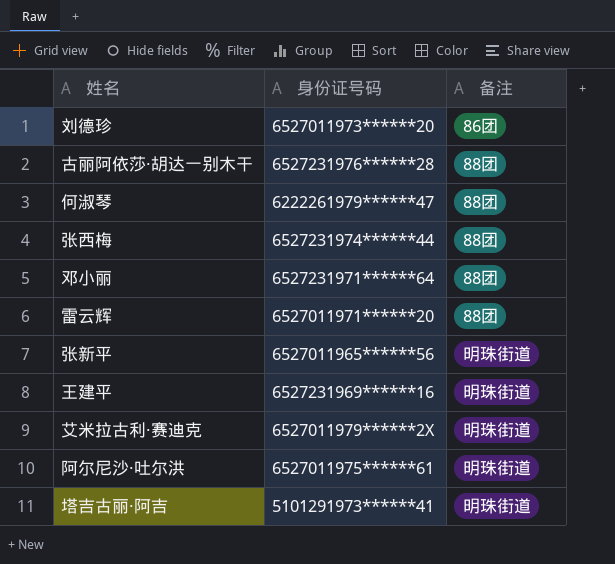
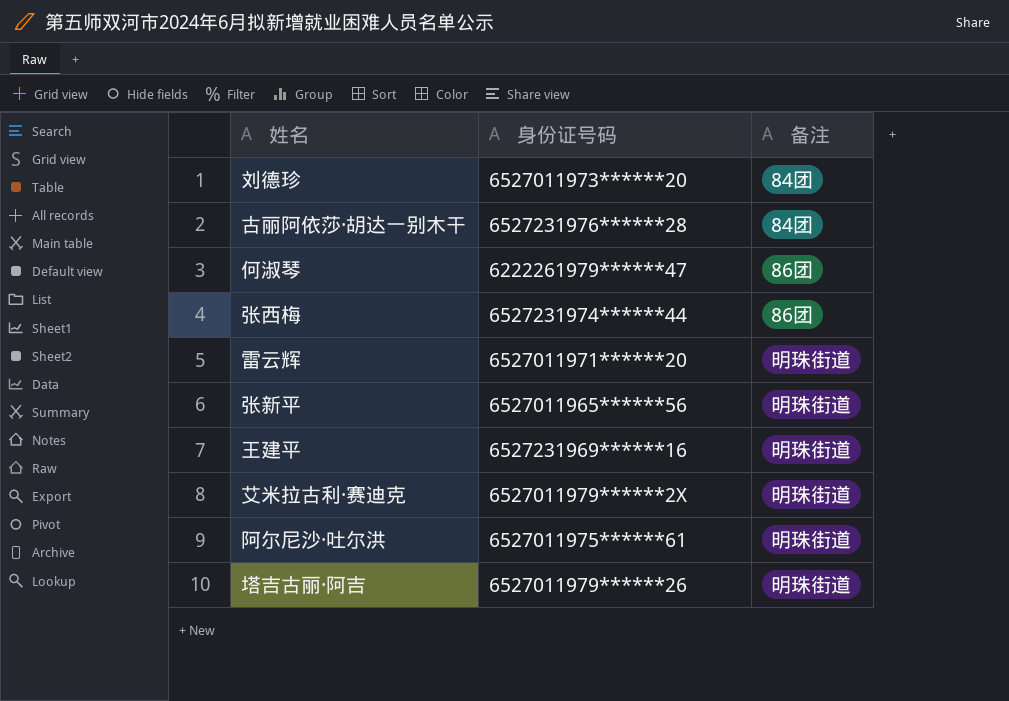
row 邓小丽: 6527231971******64 | 88团 -> none
刘德珍 | 备注: 86团 -> 84团
古丽阿依莎·胡达一别木干 | 备注: 88团 -> 84团
何淑琴 | 备注: 88团 -> 86团
张西梅 | 备注: 88团 -> 86团
雷云辉 | 备注: 88团 -> 明珠街道
塔吉古丽·阿吉 | 身份证号码: 5101291973******41 -> 6527011979******26

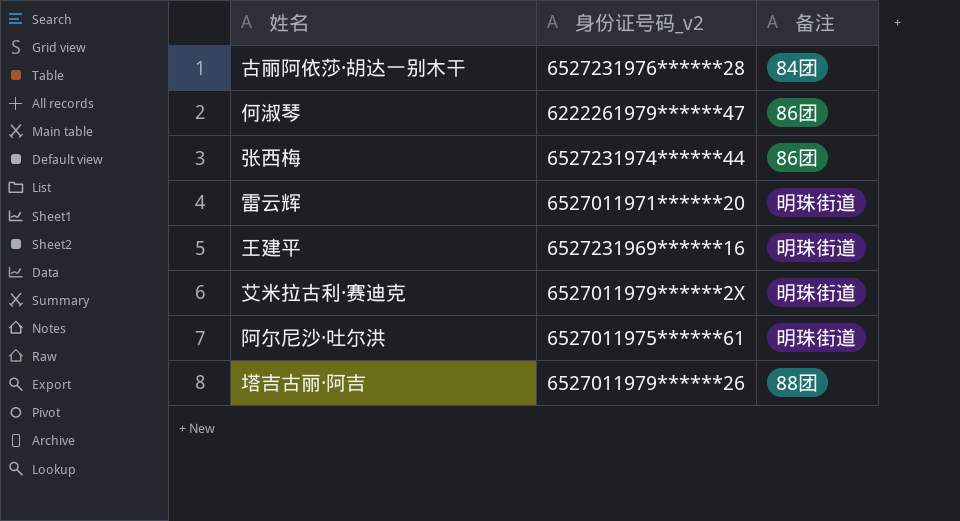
column name: 身份证号码 -> 身份证号码_v2
row 刘德珍: 6527011973******20 | 84团 -> none
row 张新平: 6527011965******56 | 明珠街道 -> none
塔吉古丽·阿吉 | 备注: 明珠街道 -> 88团

